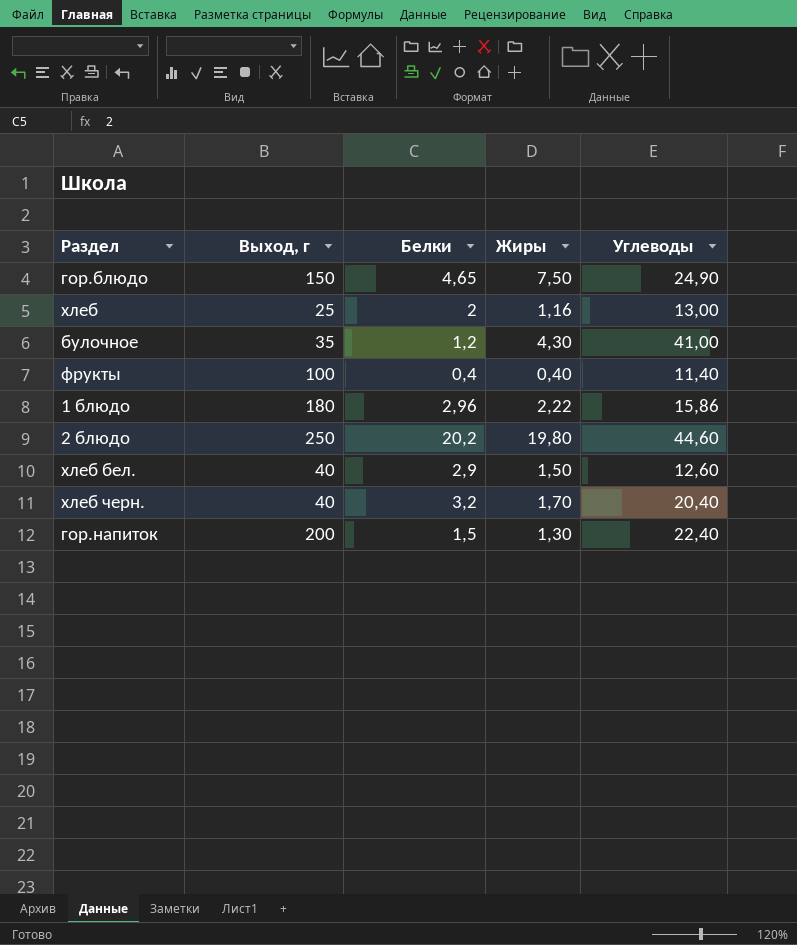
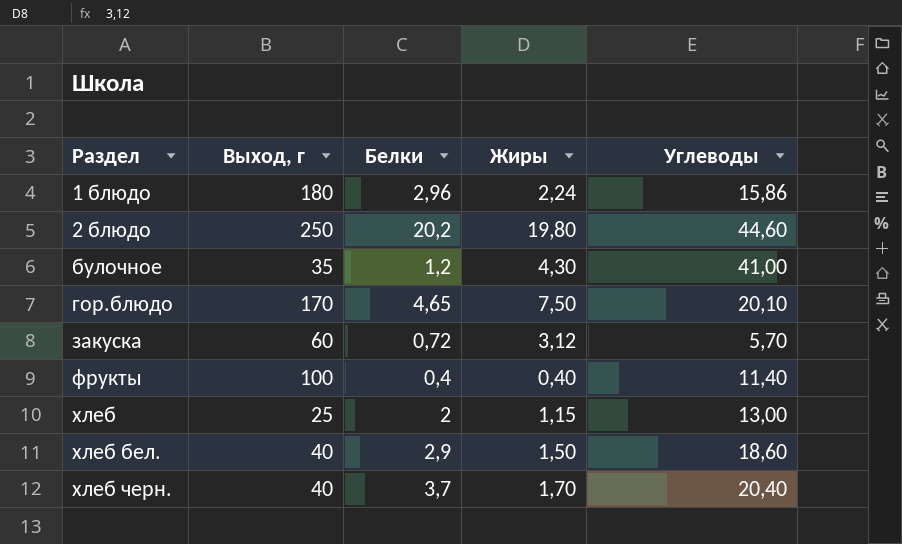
row order: none -> Раздел ascending
row гор.напиток: 200 | 1,5 | 1,30 | 22,40 -> none
1 блюдо | Жиры: 2,22 -> 2,24
гор.блюдо | Выход, г: 150 -> 170
гор.блюдо | Углеводы: 24,90 -> 20,10
row закуска: none -> 60 | 0,72 | 3,12 | 5,70
хлеб | Жиры: 1,16 -> 1,15
хлеб бел. | Углеводы: 12,60 -> 18,60
хлеб черн. | Белки: 3,2 -> 3,7

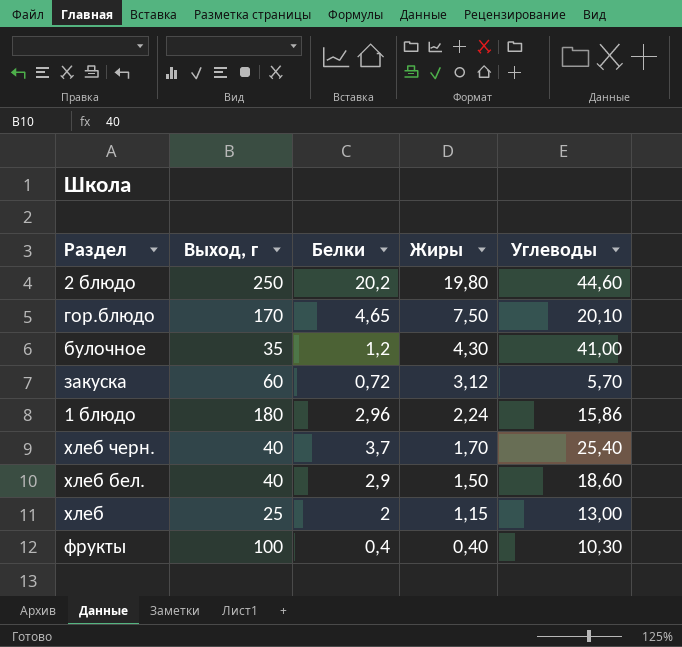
row order: Раздел ascending -> Жиры descending
хлеб черн. | Углеводы: 20,40 -> 25,40
фрукты | Углеводы: 11,40 -> 10,30

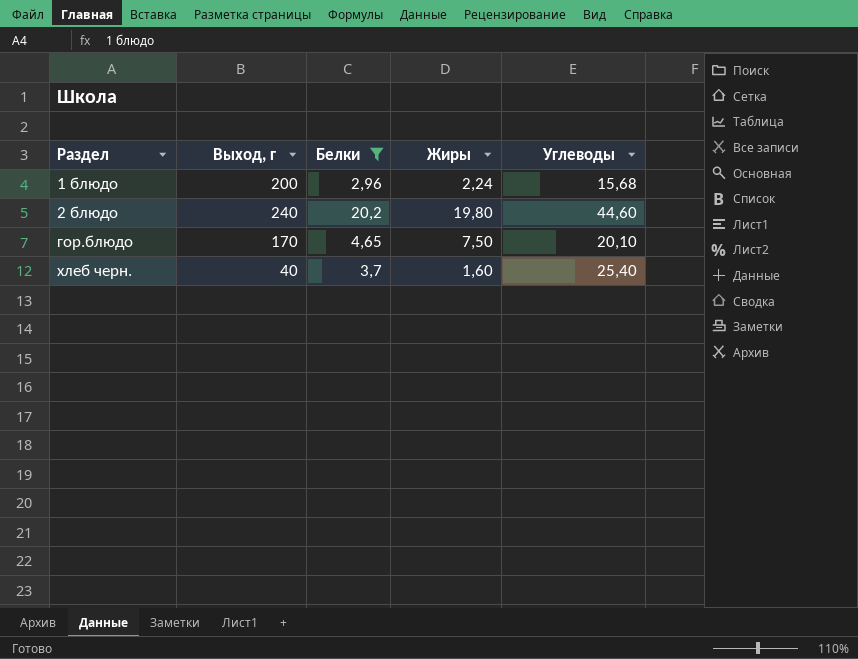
filter: none -> Белки >= 2,96
row order: Жиры descending -> Раздел ascending
1 блюдо | Выход, г: 180 -> 200
1 блюдо | Углеводы: 15,86 -> 15,68
2 блюдо | Выход, г: 250 -> 240
хлеб черн. | Жиры: 1,70 -> 1,60

